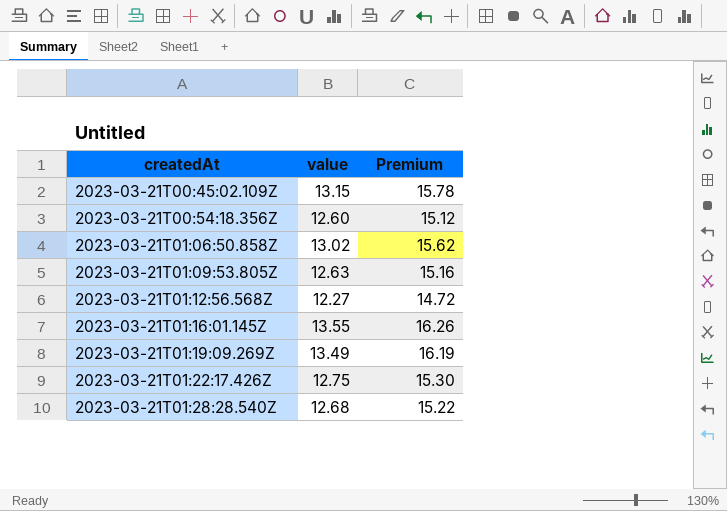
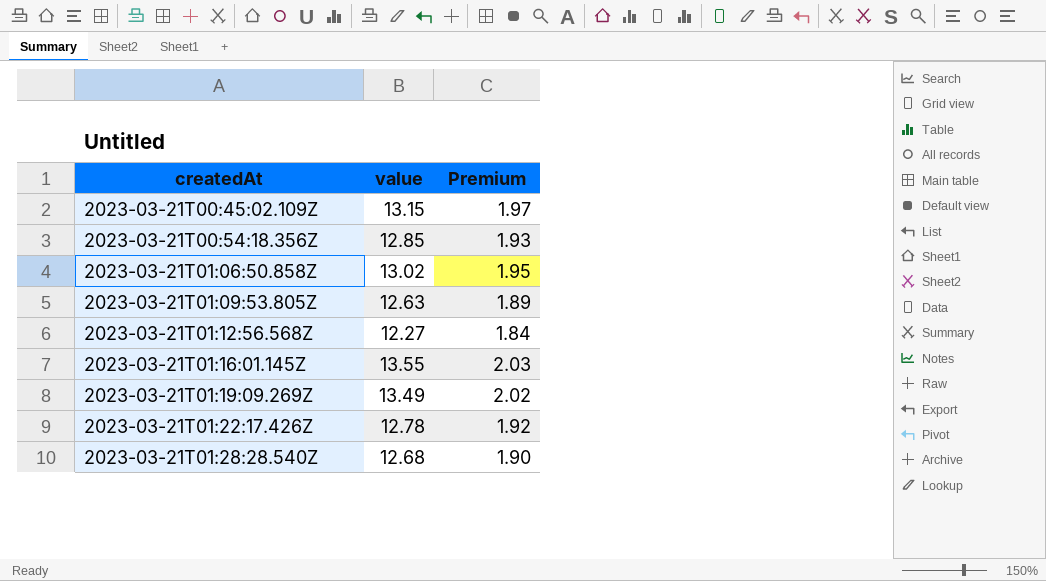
column Premium | formula: [value] * 1.2 -> [value] * 0.15
2023-03-21T00:54:18.356Z | value: 12.60 -> 12.85
2023-03-21T01:22:17.426Z | value: 12.75 -> 12.78

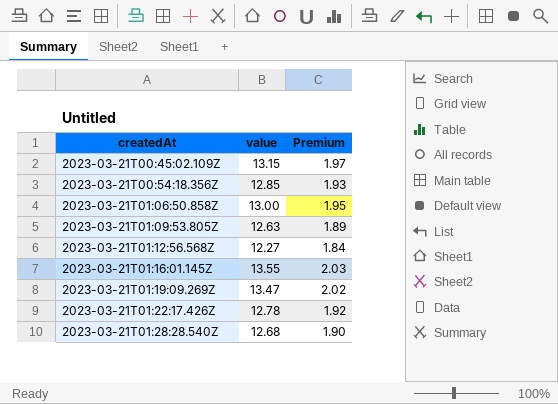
2023-03-21T01:06:50.858Z | value: 13.02 -> 13.00
2023-03-21T01:19:09.269Z | value: 13.49 -> 13.47

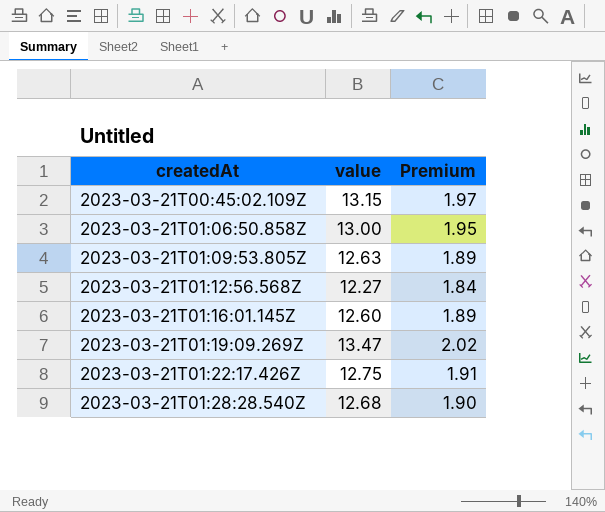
row 2023-03-21T00:54:18.356Z: 12.85 | 1.93 -> none
2023-03-21T01:16:01.145Z | value: 13.55 -> 12.60
2023-03-21T01:16:01.145Z | Premium: 2.03 -> 1.89
2023-03-21T01:22:17.426Z | value: 12.78 -> 12.75
2023-03-21T01:22:17.426Z | Premium: 1.92 -> 1.91

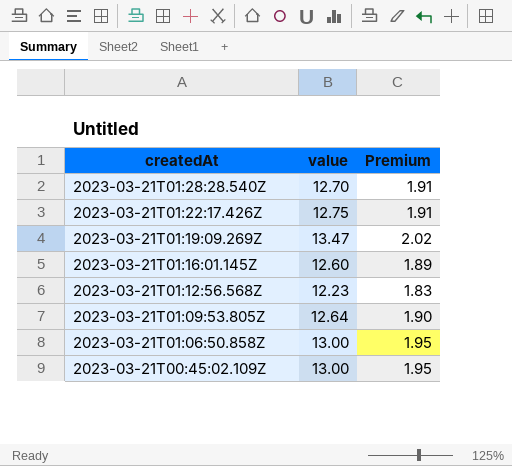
row order: createdAt ascending -> createdAt descending
2023-03-21T01:28:28.540Z | value: 12.68 -> 12.70
2023-03-21T01:28:28.540Z | Premium: 1.90 -> 1.91
2023-03-21T01:12:56.568Z | value: 12.27 -> 12.23
2023-03-21T01:12:56.568Z | Premium: 1.84 -> 1.83
2023-03-21T01:09:53.805Z | value: 12.63 -> 12.64
2023-03-21T01:09:53.805Z | Premium: 1.89 -> 1.90
2023-03-21T00:45:02.109Z | value: 13.15 -> 13.00
2023-03-21T00:45:02.109Z | Premium: 1.97 -> 1.95

